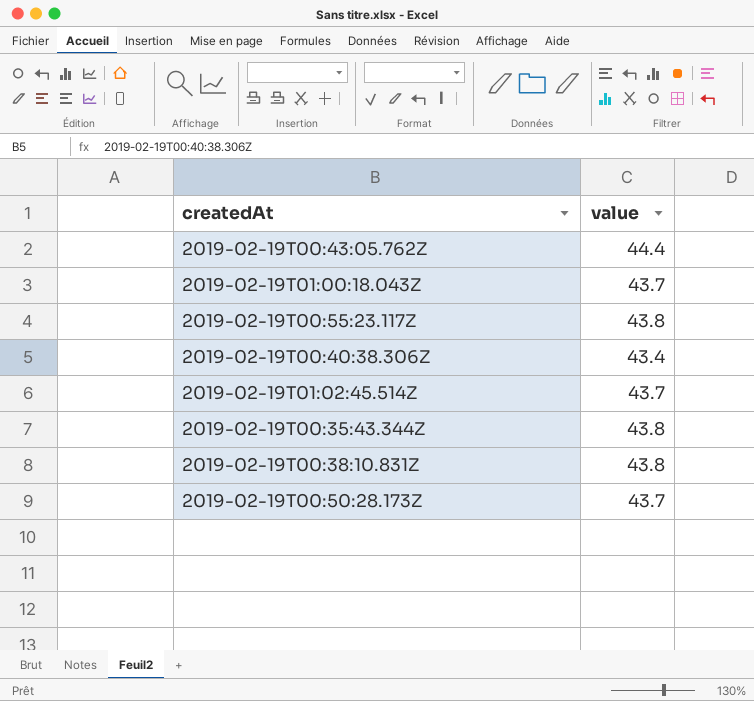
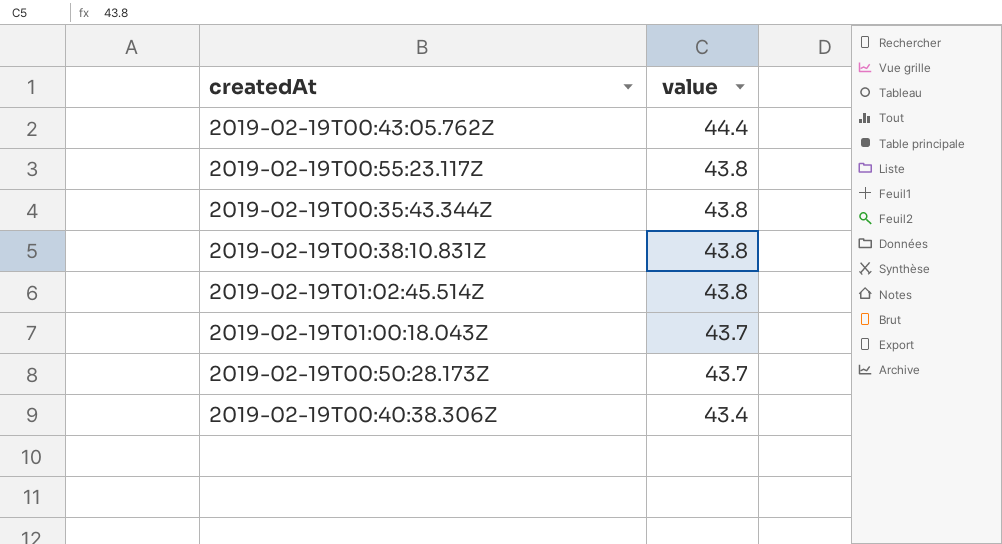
row order: none -> value descending
2019-02-19T01:02:45.514Z | value: 43.7 -> 43.8

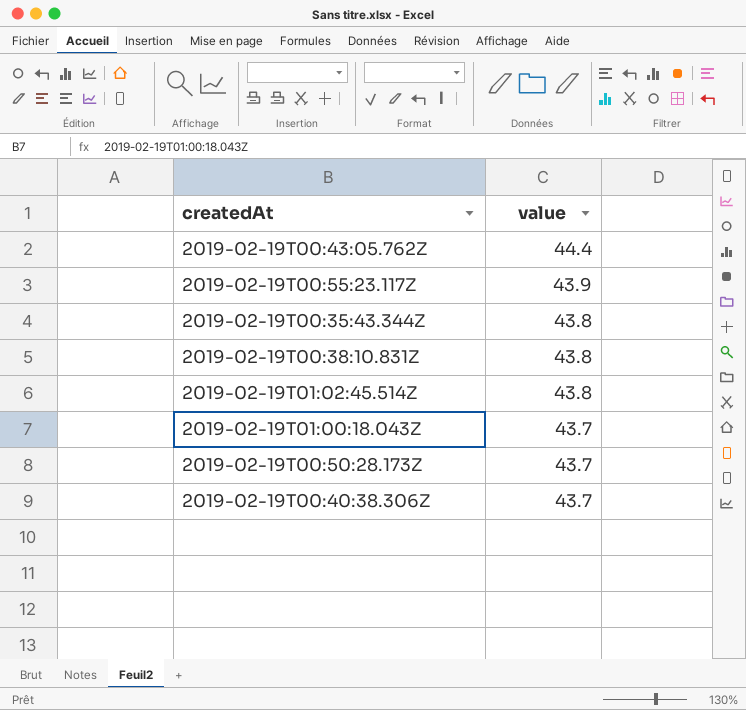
2019-02-19T00:55:23.117Z | value: 43.8 -> 43.9
2019-02-19T00:40:38.306Z | value: 43.4 -> 43.7

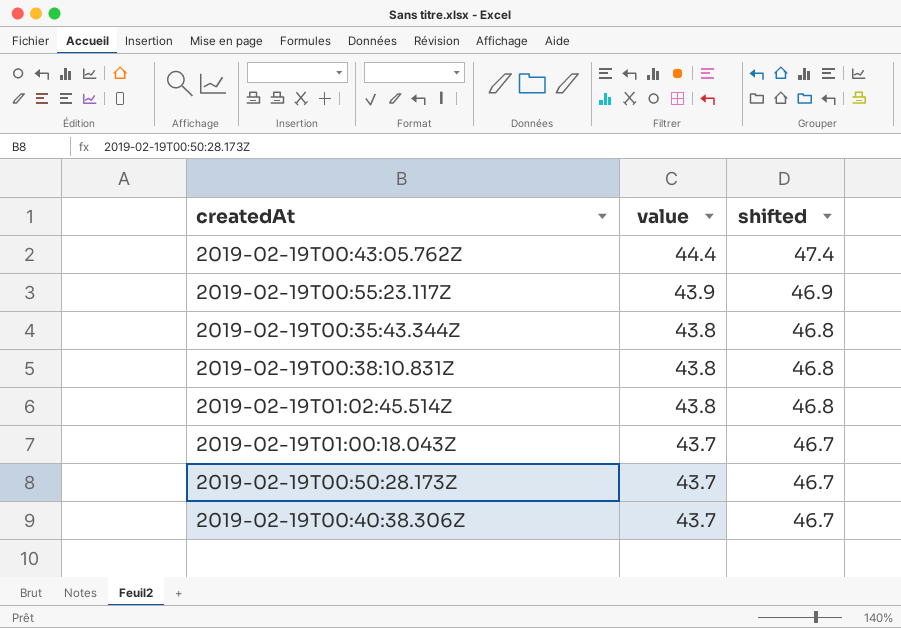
column shifted | formula: none -> [value] + 3

